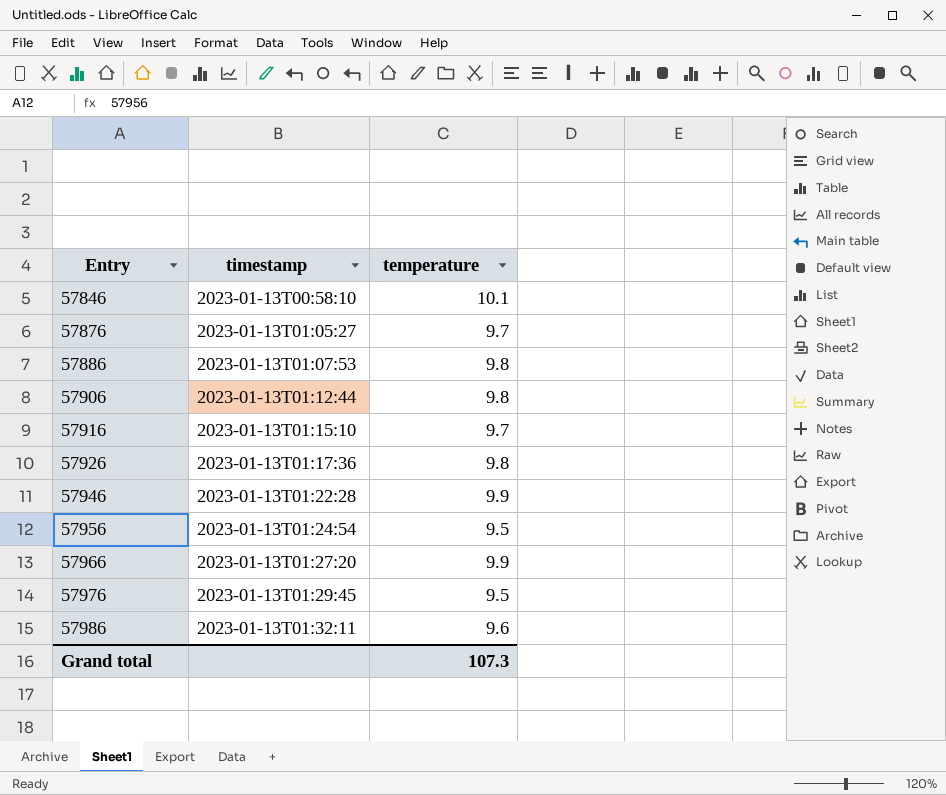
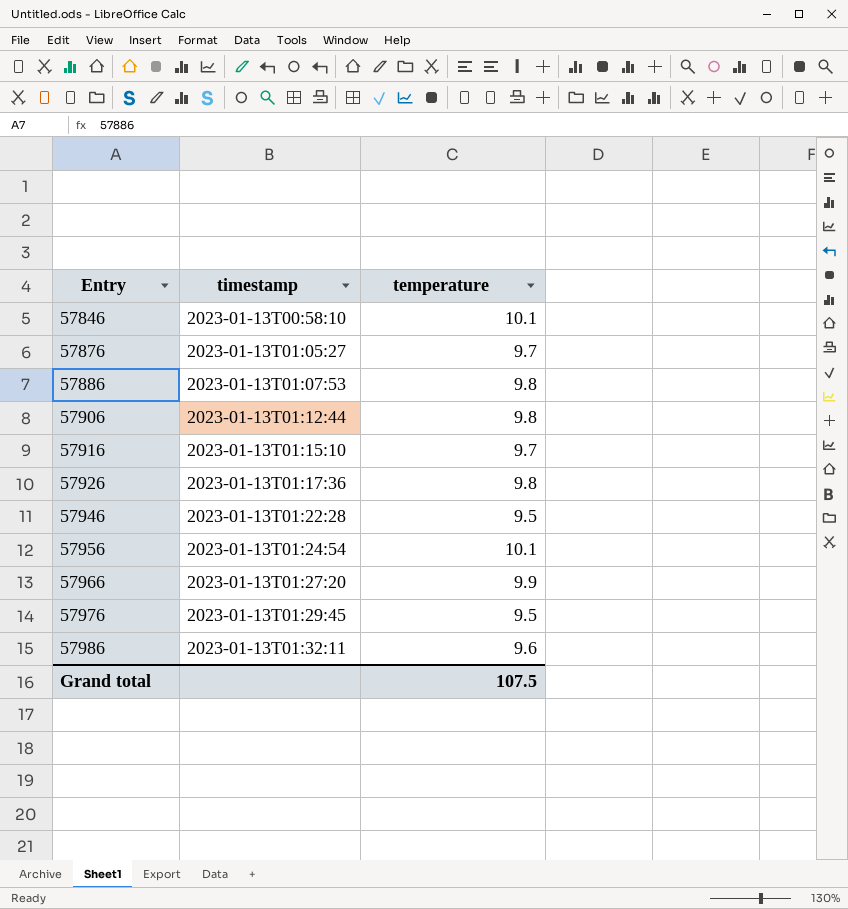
57946 | temperature: 9.9 -> 9.5
57956 | temperature: 9.5 -> 10.1
Grand total | temperature: 107.3 -> 107.5

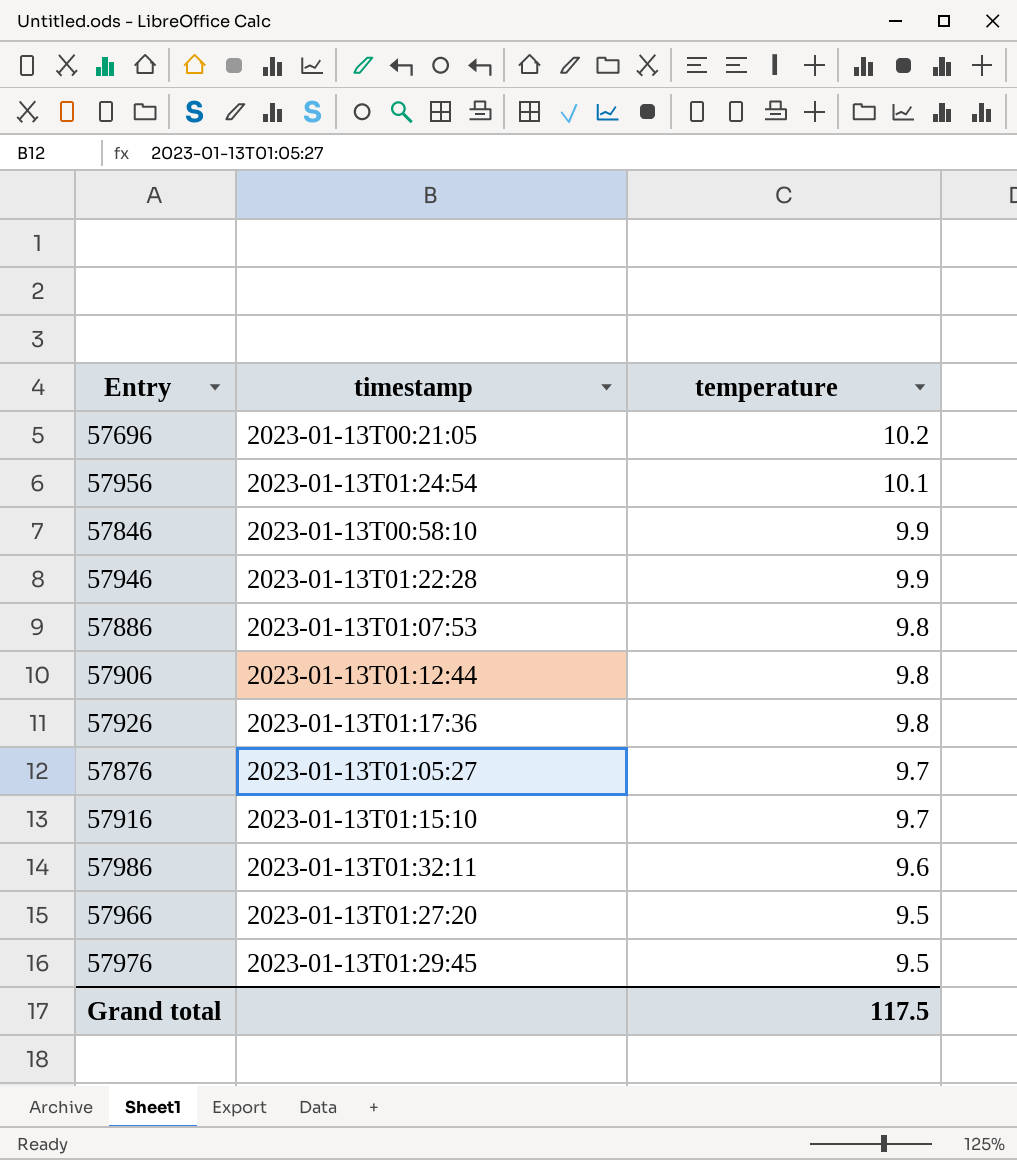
row order: Entry ascending -> temperature descending
row 57696: none -> 2023-01-13T00:21:05 | 10.2
57846 | temperature: 10.1 -> 9.9
57946 | temperature: 9.5 -> 9.9
57966 | temperature: 9.9 -> 9.5
Grand total | temperature: 107.5 -> 117.5

